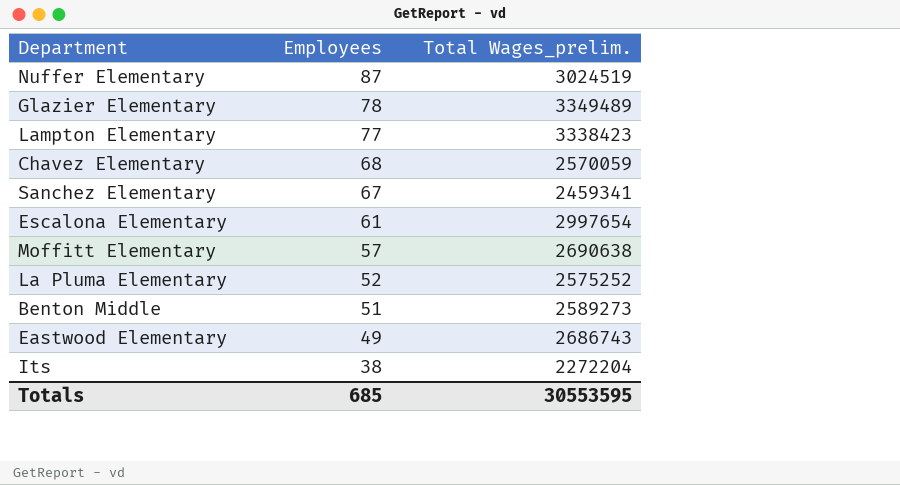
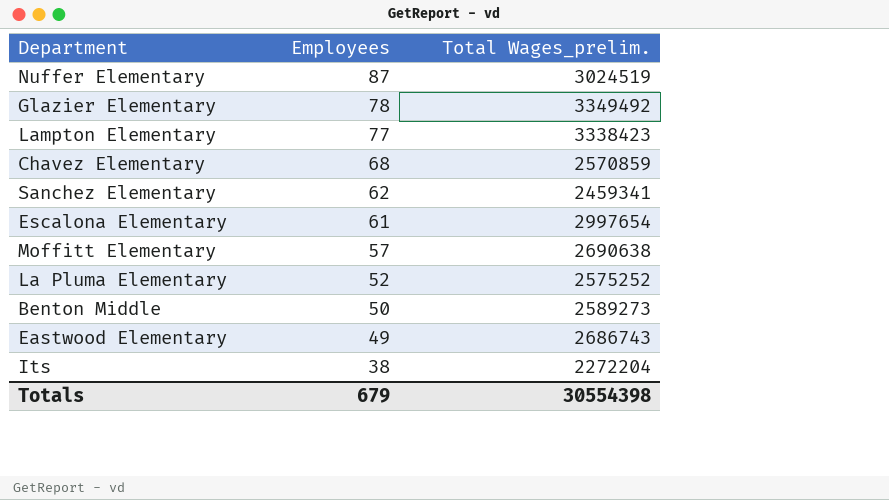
Glazier Elementary | Total Wages_prelim.: 3349489 -> 3349492
Chavez Elementary | Total Wages_prelim.: 2570059 -> 2570859
Sanchez Elementary | Employees: 67 -> 62
Benton Middle | Employees: 51 -> 50
Totals | Employees: 685 -> 679
Totals | Total Wages_prelim.: 30553595 -> 30554398

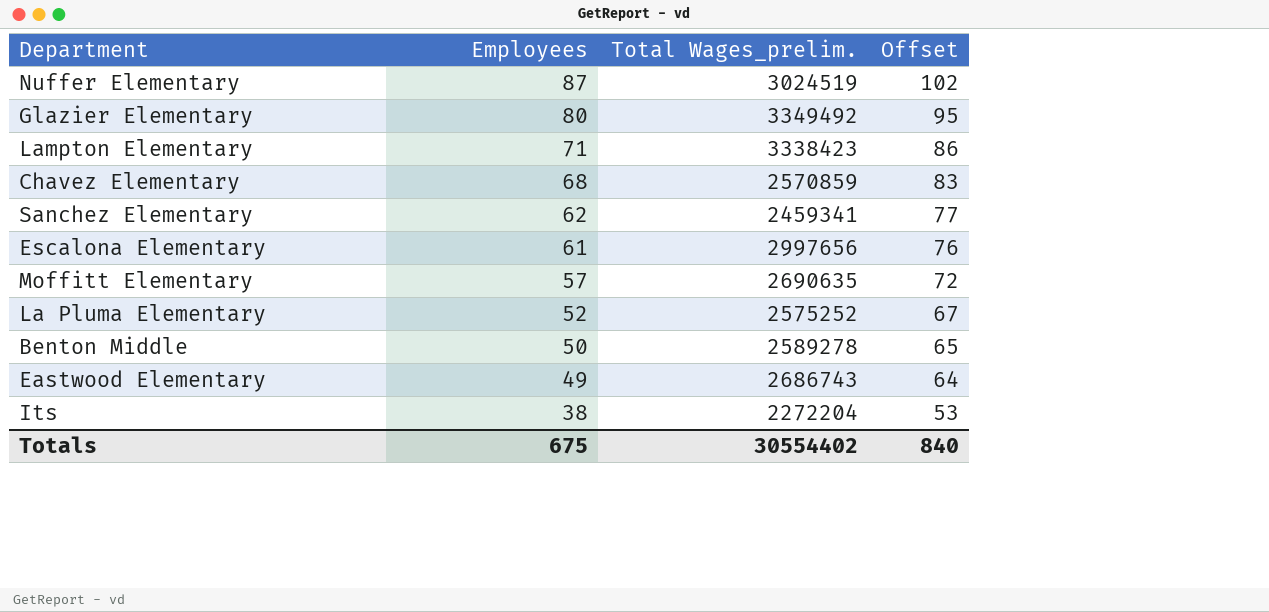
column Offset | formula: none -> [Employees] + 15
Glazier Elementary | Employees: 78 -> 80
Lampton Elementary | Employees: 77 -> 71
Escalona Elementary | Total Wages_prelim.: 2997654 -> 2997656
Moffitt Elementary | Total Wages_prelim.: 2690638 -> 2690635
Benton Middle | Total Wages_prelim.: 2589273 -> 2589278
Totals | Employees: 679 -> 675
Totals | Total Wages_prelim.: 30554398 -> 30554402

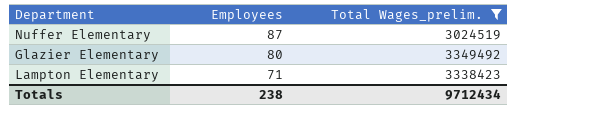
filter: none -> Total Wages_prelim. >= 3024519
column Offset | formula: [Employees] + 15 -> none
Totals | Employees: 675 -> 238
Totals | Total Wages_prelim.: 30554402 -> 9712434

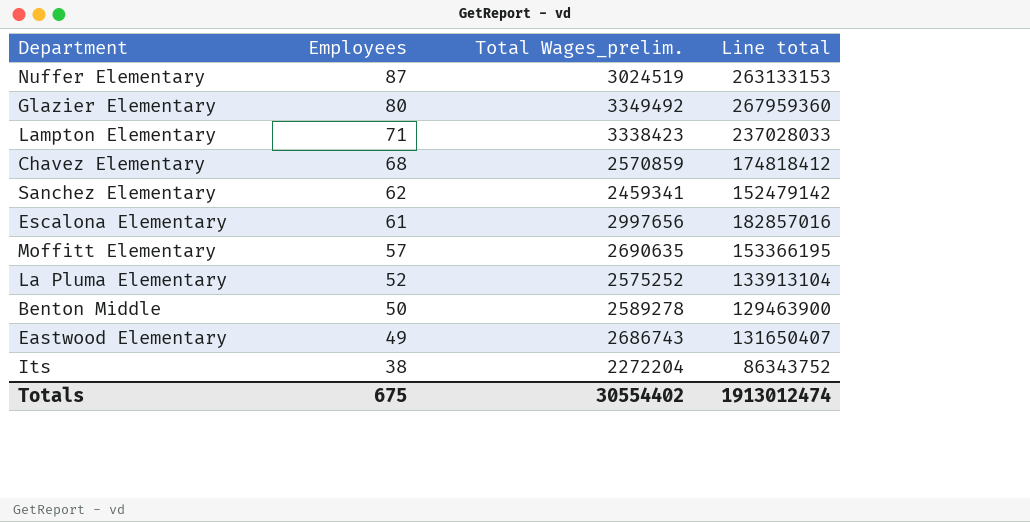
filter: Total Wages_prelim. >= 3024519 -> none
column Line total | formula: none -> [Employees] * [Total Wages_prelim.]
Totals | Employees: 238 -> 675
Totals | Total Wages_prelim.: 9712434 -> 30554402

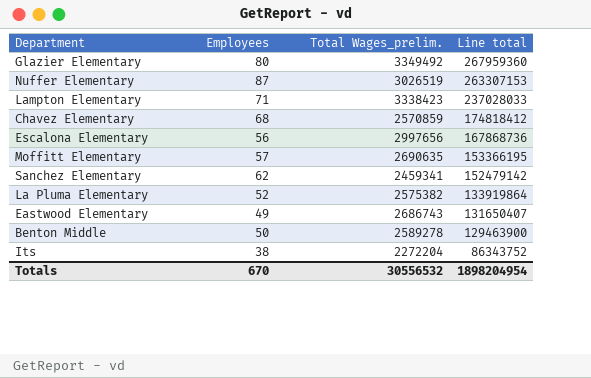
row order: Employees descending -> Line total descending
Nuffer Elementary | Total Wages_prelim.: 3024519 -> 3026519
Nuffer Elementary | Line total: 263133153 -> 263307153
Escalona Elementary | Employees: 61 -> 56
Escalona Elementary | Line total: 182857016 -> 167868736
La Pluma Elementary | Total Wages_prelim.: 2575252 -> 2575382
La Pluma Elementary | Line total: 133913104 -> 133919864
Totals | Employees: 675 -> 670
Totals | Total Wages_prelim.: 30554402 -> 30556532
Totals | Line total: 1913012474 -> 1898204954

